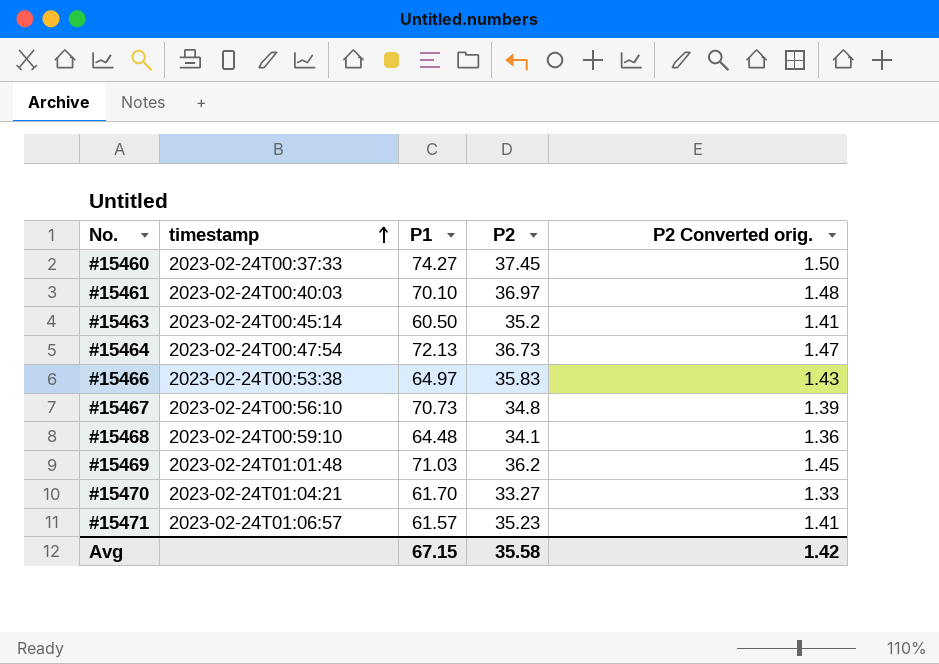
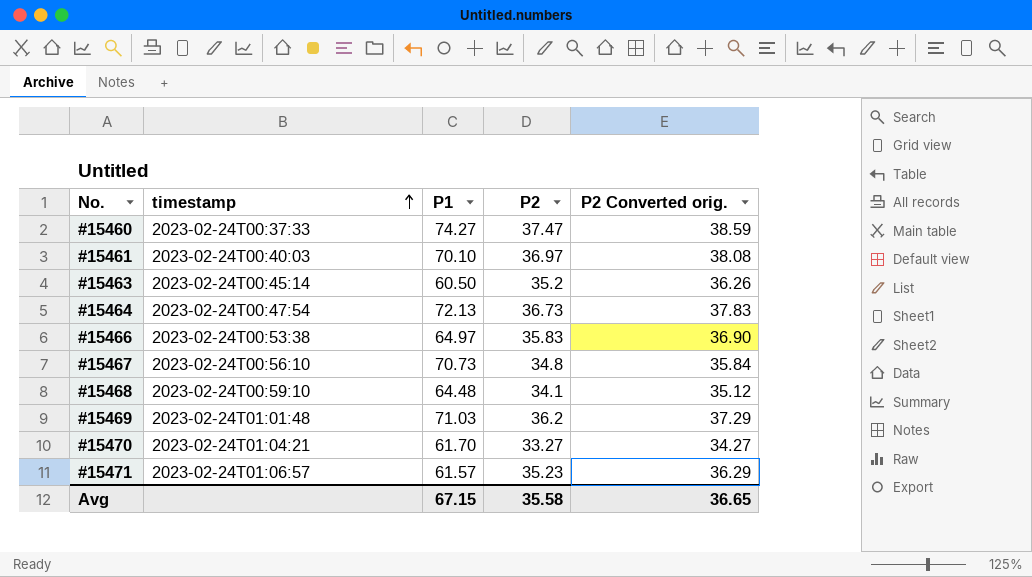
column P2 Converted orig. | formula: [P2] * 0.04 -> [P2] * 1.03
#15460 | P2: 37.45 -> 37.47
Avg | P2 Converted orig.: 1.42 -> 36.65

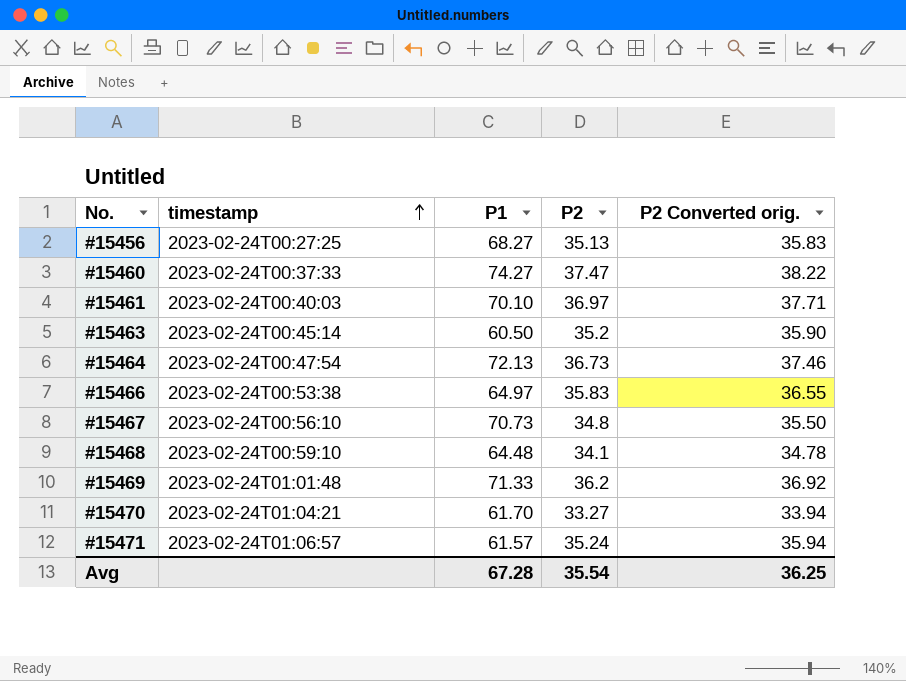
column P2 Converted orig. | formula: [P2] * 1.03 -> [P2] * 1.02
row #15456: none -> 2023-02-24T00:27:25 | 68.27 | 35.13 | 35.83
#15469 | P1: 71.03 -> 71.33
#15471 | P2: 35.23 -> 35.24
Avg | P1: 67.15 -> 67.28
Avg | P2: 35.58 -> 35.54
Avg | P2 Converted orig.: 36.65 -> 36.25

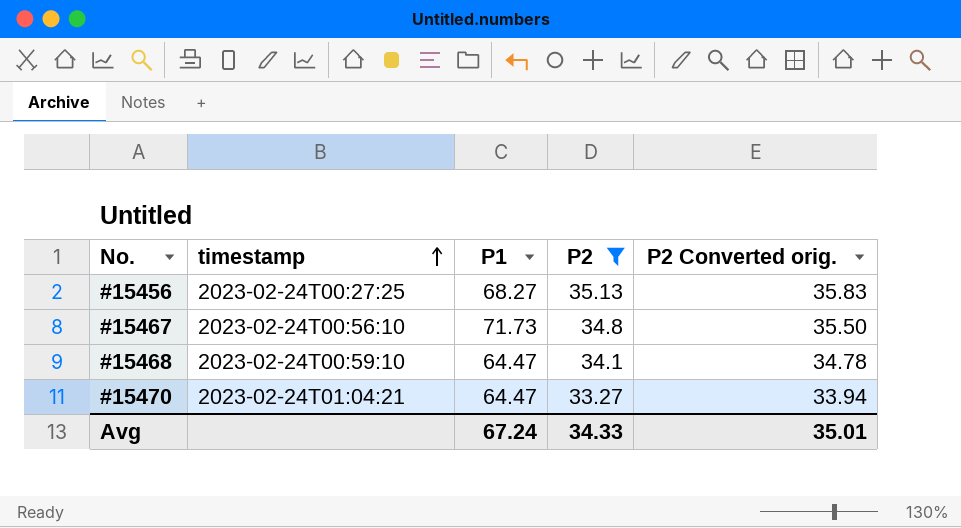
filter: none -> P2 <= 35.13
#15467 | P1: 70.73 -> 71.73
#15468 | P1: 64.48 -> 64.47
#15470 | P1: 61.70 -> 64.47
Avg | P1: 67.28 -> 67.24
Avg | P2: 35.54 -> 34.33
Avg | P2 Converted orig.: 36.25 -> 35.01

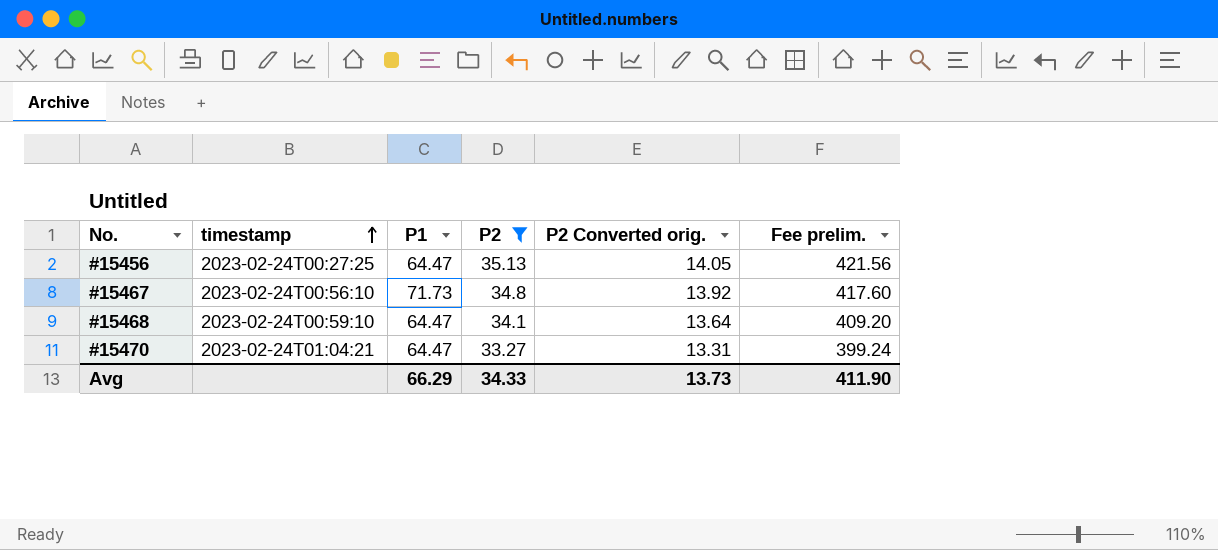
column P2 Converted orig. | formula: [P2] * 1.02 -> [P2] * 0.4
column Fee prelim. | formula: none -> [P2] * 12
#15456 | P1: 68.27 -> 64.47
Avg | P1: 67.24 -> 66.29
Avg | P2 Converted orig.: 35.01 -> 13.73

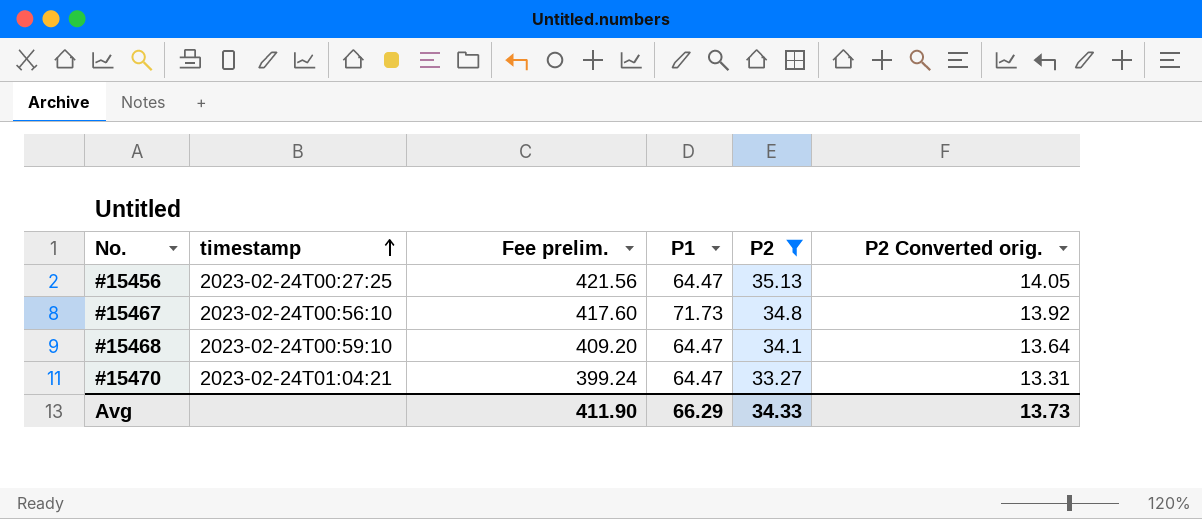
column Fee prelim. | position: 6 -> 3

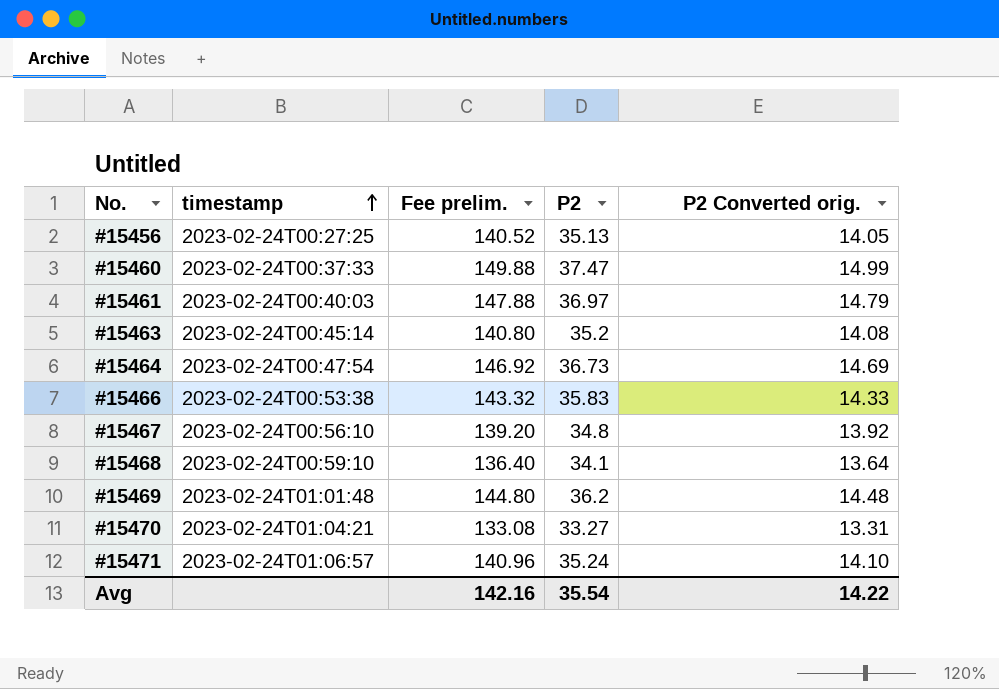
filter: P2 <= 35.13 -> none
column P1 | position: 4 -> none
column Fee prelim. | formula: [P2] * 12 -> [P2] * 4
Avg | Fee prelim.: 411.90 -> 142.16
Avg | P2: 34.33 -> 35.54
Avg | P2 Converted orig.: 13.73 -> 14.22

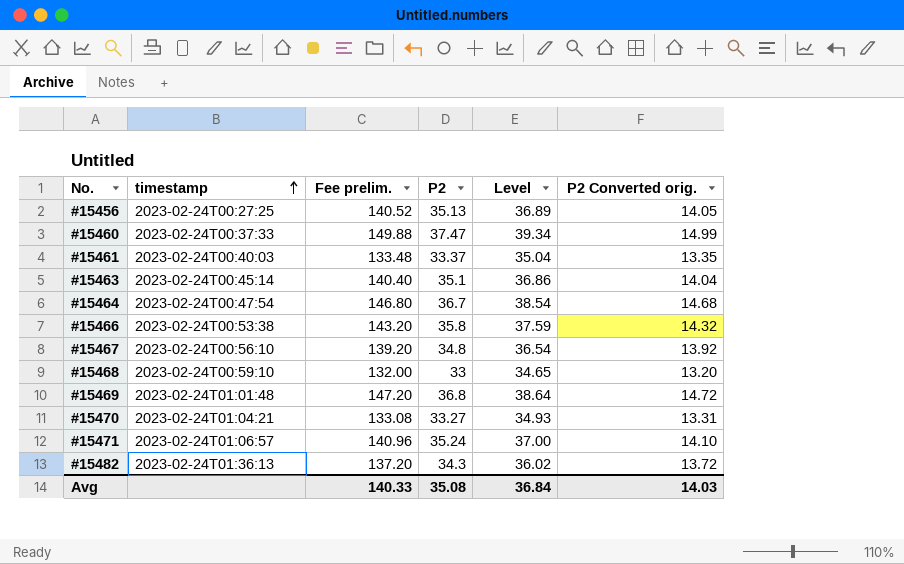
column Level | formula: none -> [P2] * 1.05
#15461 | Fee prelim.: 147.88 -> 133.48
#15461 | P2: 36.97 -> 33.37
#15461 | P2 Converted orig.: 14.79 -> 13.35
#15463 | Fee prelim.: 140.80 -> 140.40
#15463 | P2: 35.2 -> 35.1
#15463 | P2 Converted orig.: 14.08 -> 14.04
#15464 | Fee prelim.: 146.92 -> 146.80
#15464 | P2: 36.73 -> 36.7
#15464 | P2 Converted orig.: 14.69 -> 14.68
#15466 | Fee prelim.: 143.32 -> 143.20
#15466 | P2: 35.83 -> 35.8
#15466 | P2 Converted orig.: 14.33 -> 14.32
#15468 | Fee prelim.: 136.40 -> 132.00
#15468 | P2: 34.1 -> 33
#15468 | P2 Converted orig.: 13.64 -> 13.20
#15469 | Fee prelim.: 144.80 -> 147.20
#15469 | P2: 36.2 -> 36.8
#15469 | P2 Converted orig.: 14.48 -> 14.72
row #15482: none -> 2023-02-24T01:36:13 | 137.20 | 34.3 | 36.02 | 13.72
Avg | Fee prelim.: 142.16 -> 140.33
Avg | P2: 35.54 -> 35.08
Avg | P2 Converted orig.: 14.22 -> 14.03

